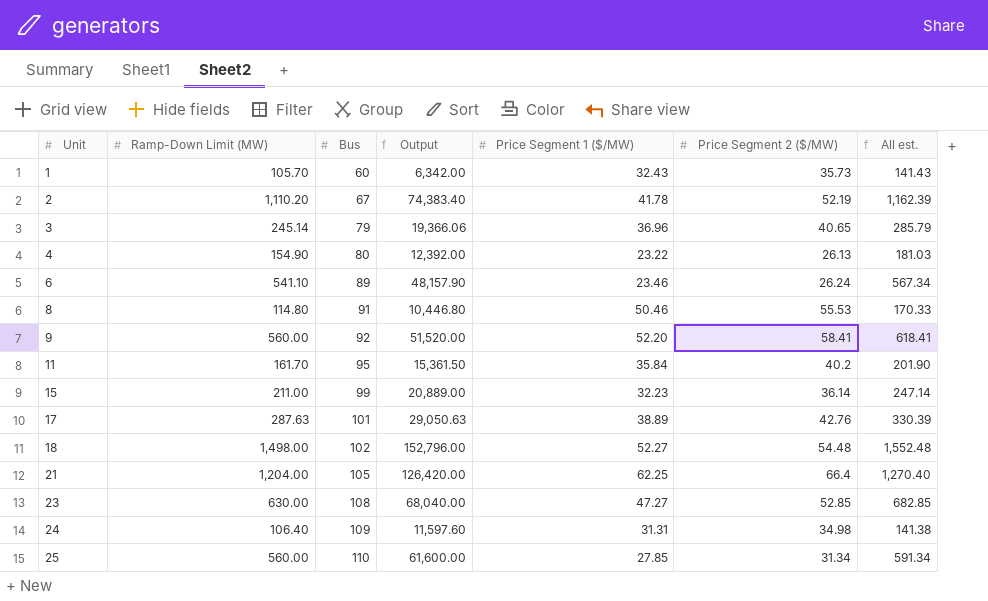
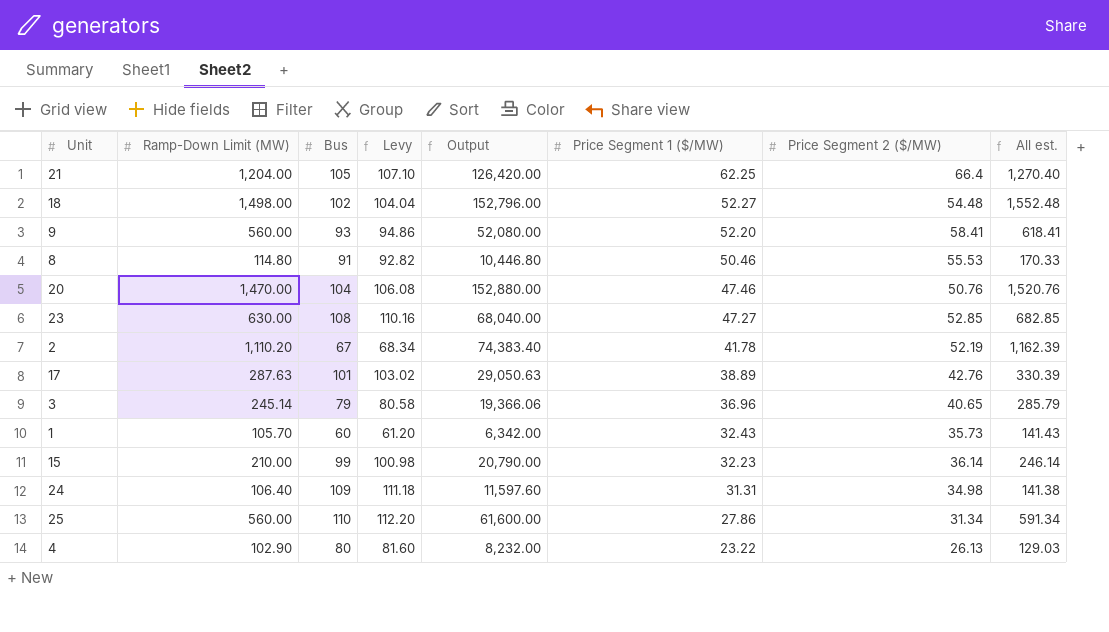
row order: Unit ascending -> Price Segment 1 ($/MW) descending
column Levy | formula: none -> [Bus] * 1.02
row 6: 541.10 | 89 | 48,157.90 | 23.46 | 26.24 | 567.34 -> none
row 11: 161.70 | 95 | 15,361.50 | 35.84 | 40.2 | 201.90 -> none
9 | Bus: 92 -> 93
9 | Output: 51,520.00 -> 52,080.00
row 20: none -> 1,470.00 | 104 | 106.08 | 152,880.00 | 47.46 | 50.76 | 1,520.76
15 | Ramp-Down Limit (MW): 211.00 -> 210.00
15 | Output: 20,889.00 -> 20,790.00
15 | All est.: 247.14 -> 246.14
25 | Price Segment 1 ($/MW): 27.85 -> 27.86
4 | Ramp-Down Limit (MW): 154.90 -> 102.90
4 | Output: 12,392.00 -> 8,232.00
4 | All est.: 181.03 -> 129.03

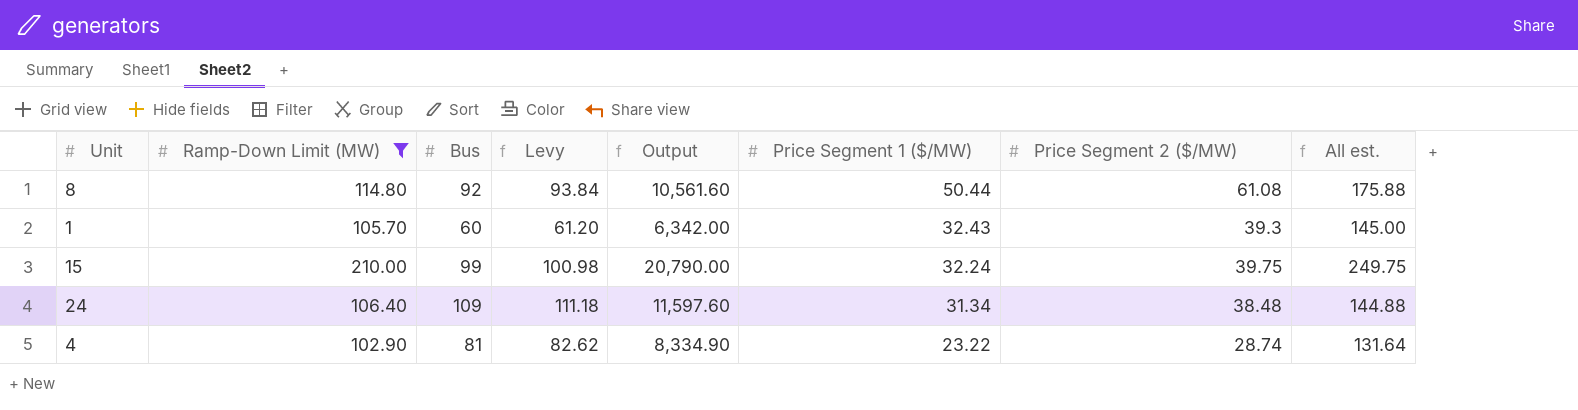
filter: none -> Ramp-Down Limit (MW) <= 210.00
8 | Bus: 91 -> 92
8 | Levy: 92.82 -> 93.84
8 | Output: 10,446.80 -> 10,561.60
8 | Price Segment 1 ($/MW): 50.46 -> 50.44
8 | Price Segment 2 ($/MW): 55.53 -> 61.08
8 | All est.: 170.33 -> 175.88
1 | Price Segment 2 ($/MW): 35.73 -> 39.3
1 | All est.: 141.43 -> 145.00
15 | Price Segment 1 ($/MW): 32.23 -> 32.24
15 | Price Segment 2 ($/MW): 36.14 -> 39.75
15 | All est.: 246.14 -> 249.75
24 | Price Segment 1 ($/MW): 31.31 -> 31.34
24 | Price Segment 2 ($/MW): 34.98 -> 38.48
24 | All est.: 141.38 -> 144.88
4 | Bus: 80 -> 81
4 | Levy: 81.60 -> 82.62
4 | Output: 8,232.00 -> 8,334.90
4 | Price Segment 2 ($/MW): 26.13 -> 28.74
4 | All est.: 129.03 -> 131.64

